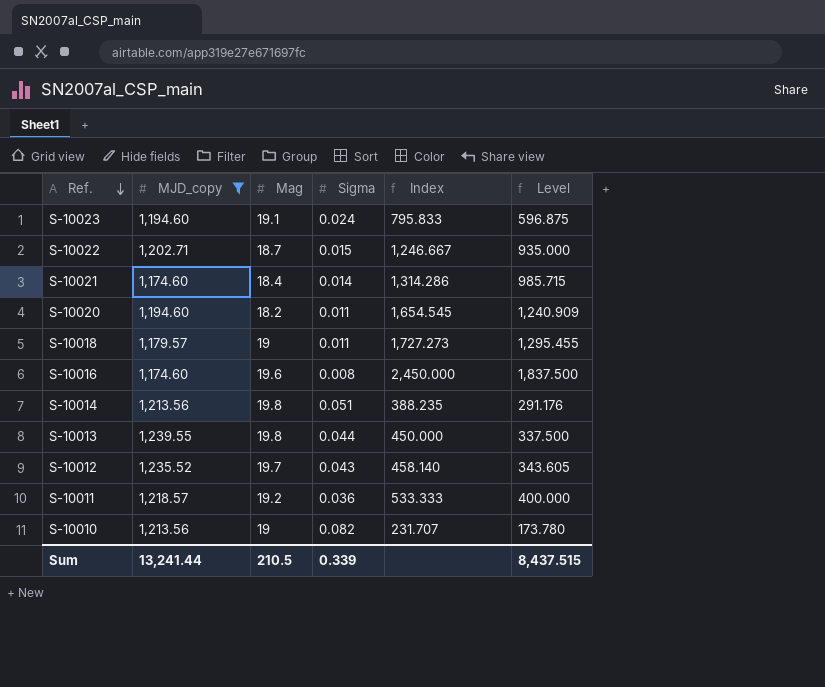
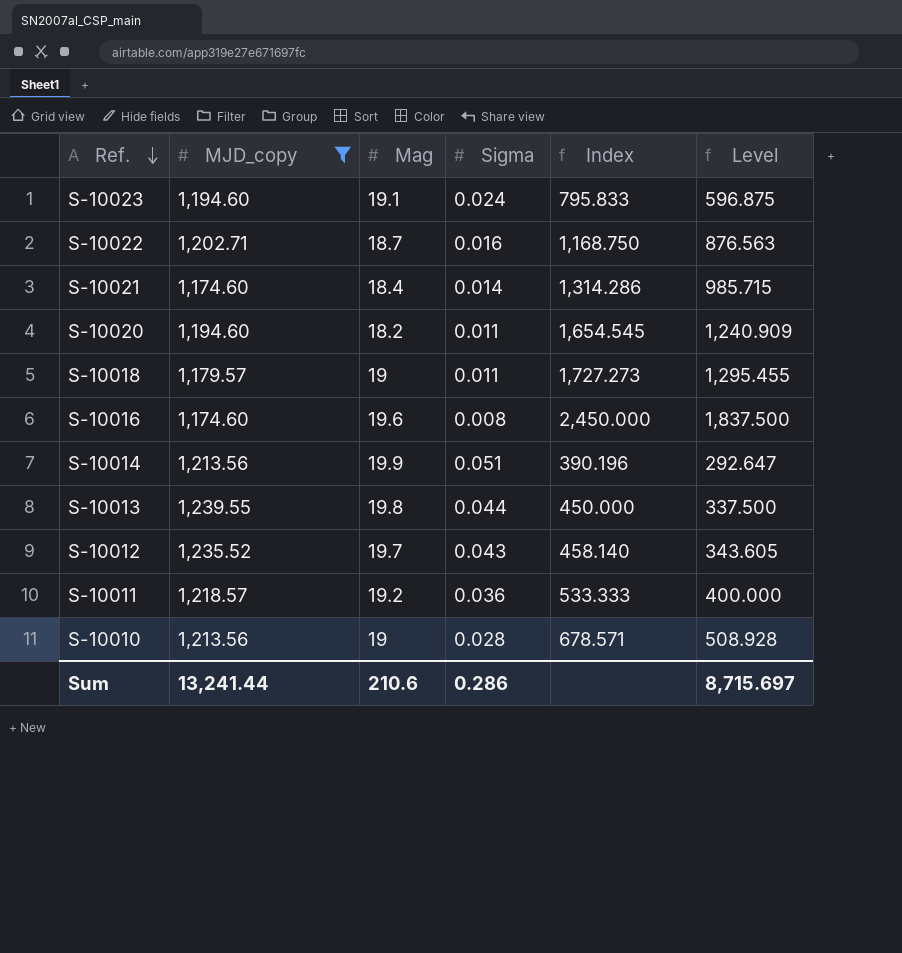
S-10022 | Sigma: 0.015 -> 0.016
S-10022 | Index: 1,246.667 -> 1,168.750
S-10022 | Level: 935.000 -> 876.563
S-10014 | Mag: 19.8 -> 19.9
S-10014 | Index: 388.235 -> 390.196
S-10014 | Level: 291.176 -> 292.647
S-10010 | Sigma: 0.082 -> 0.028
S-10010 | Index: 231.707 -> 678.571
S-10010 | Level: 173.780 -> 508.928
Sum | Mag: 210.5 -> 210.6
Sum | Sigma: 0.339 -> 0.286
Sum | Level: 8,437.515 -> 8,715.697

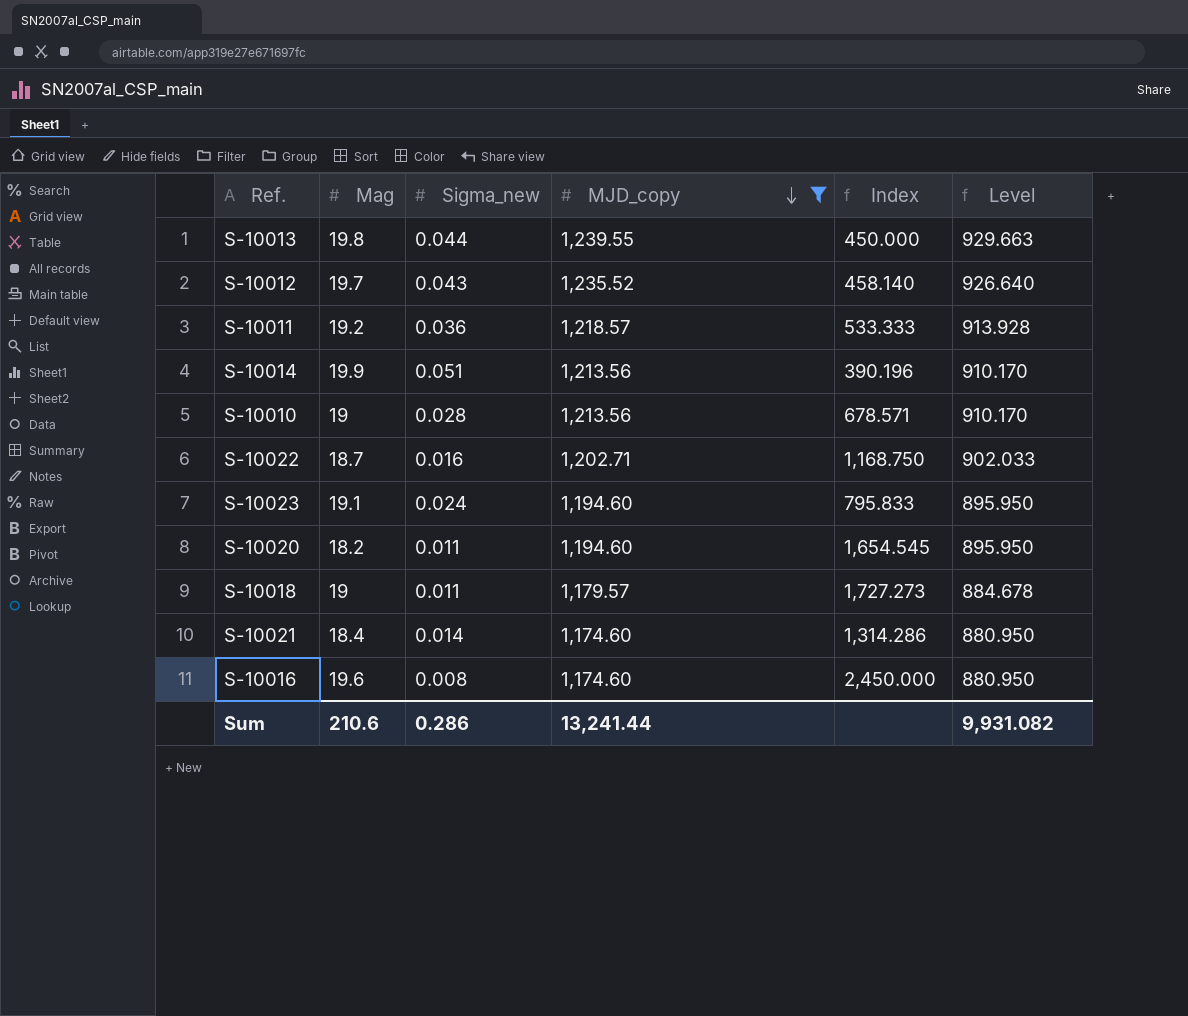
row order: Ref. descending -> MJD_copy descending
column name: Sigma -> Sigma_new
column MJD_copy | position: 2 -> 4
column Level | formula: [Index] * 0.75 -> [MJD_copy] * 0.75
Sum | Level: 8,715.697 -> 9,931.082

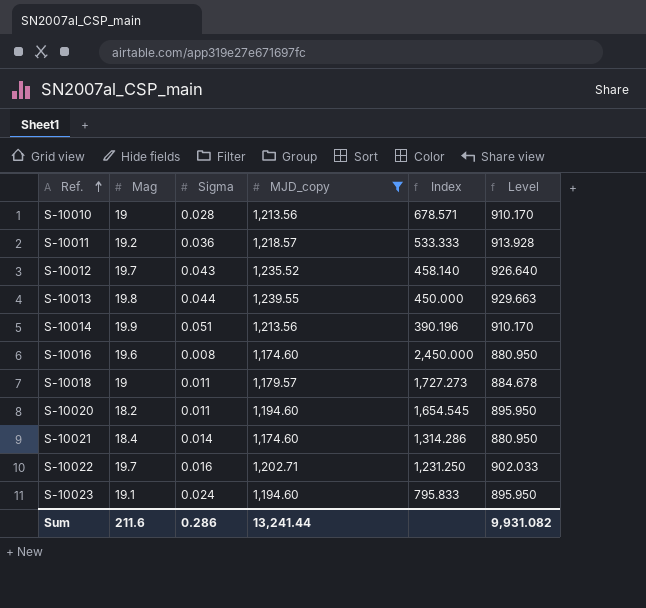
row order: MJD_copy descending -> Ref. ascending
column name: Sigma_new -> Sigma
S-10022 | Mag: 18.7 -> 19.7
S-10022 | Index: 1,168.750 -> 1,231.250
Sum | Mag: 210.6 -> 211.6

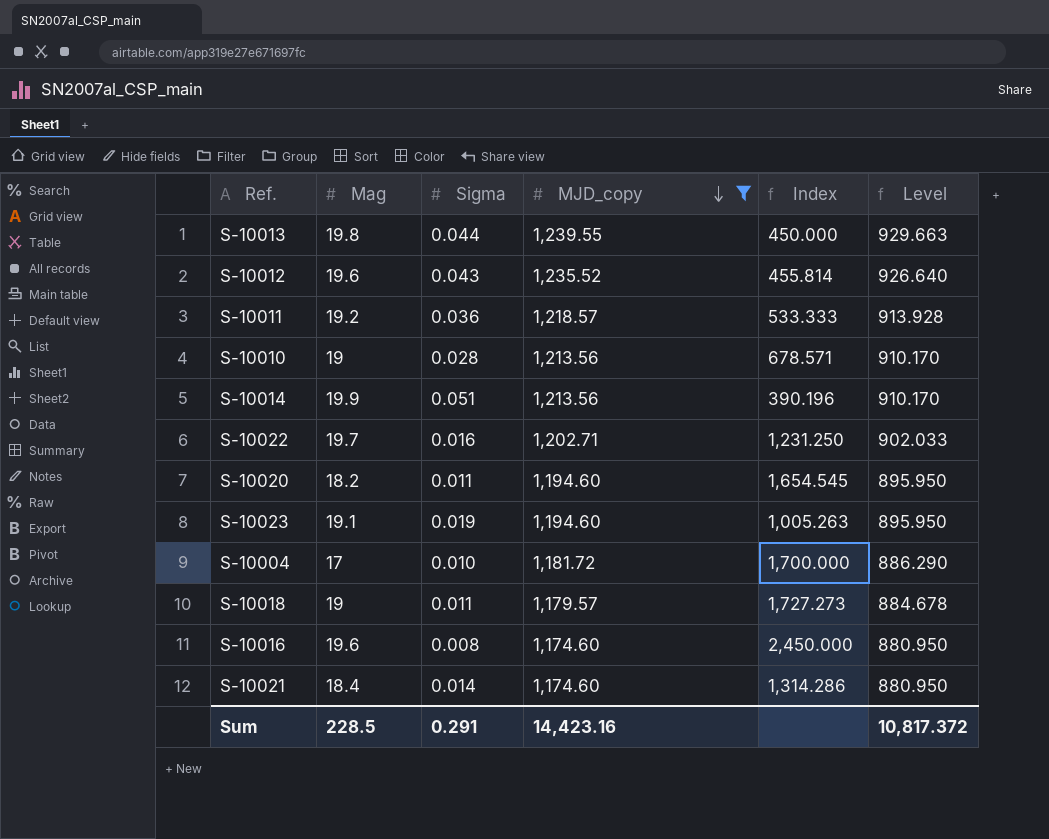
row order: Ref. ascending -> MJD_copy descending
S-10012 | Mag: 19.7 -> 19.6
S-10012 | Index: 458.140 -> 455.814
S-10023 | Sigma: 0.024 -> 0.019
S-10023 | Index: 795.833 -> 1,005.263
row S-10004: none -> 17 | 0.010 | 1,181.72 | 1,700.000 | 886.290
Sum | Mag: 211.6 -> 228.5
Sum | Sigma: 0.286 -> 0.291
Sum | MJD_copy: 13,241.44 -> 14,423.16
Sum | Level: 9,931.082 -> 10,817.372

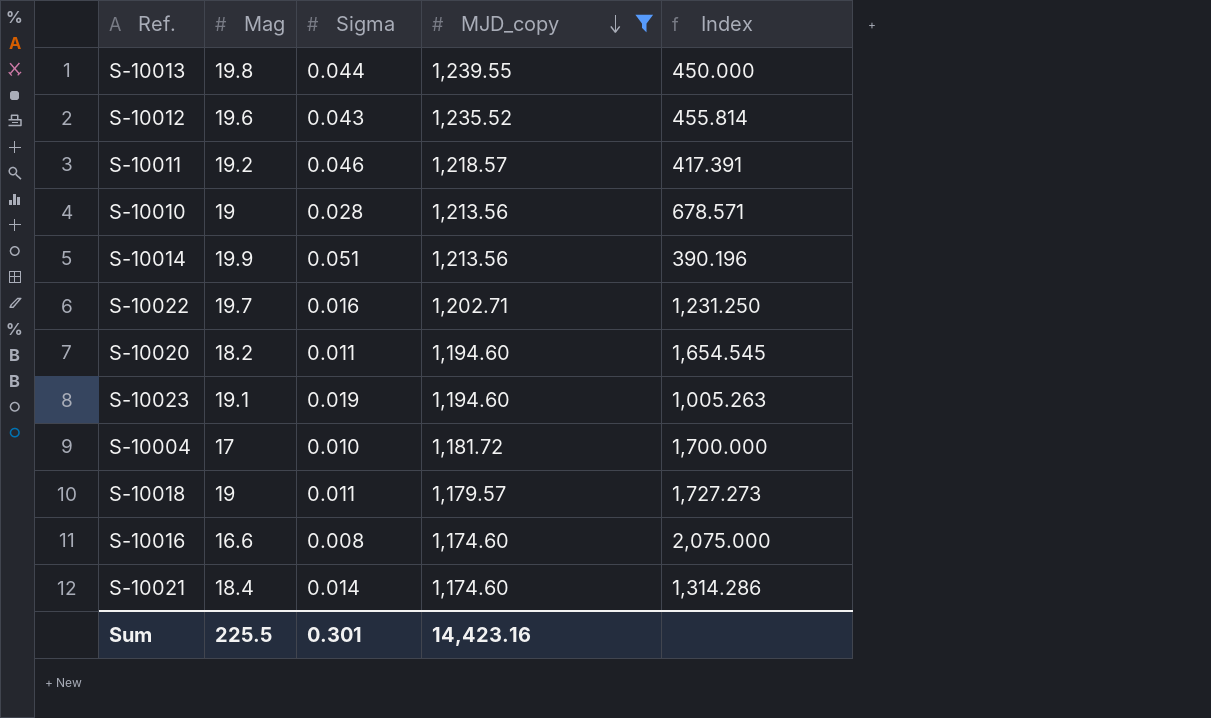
column Level | formula: [MJD_copy] * 0.75 -> none
S-10011 | Sigma: 0.036 -> 0.046
S-10011 | Index: 533.333 -> 417.391
S-10016 | Mag: 19.6 -> 16.6
S-10016 | Index: 2,450.000 -> 2,075.000
Sum | Mag: 228.5 -> 225.5
Sum | Sigma: 0.291 -> 0.301

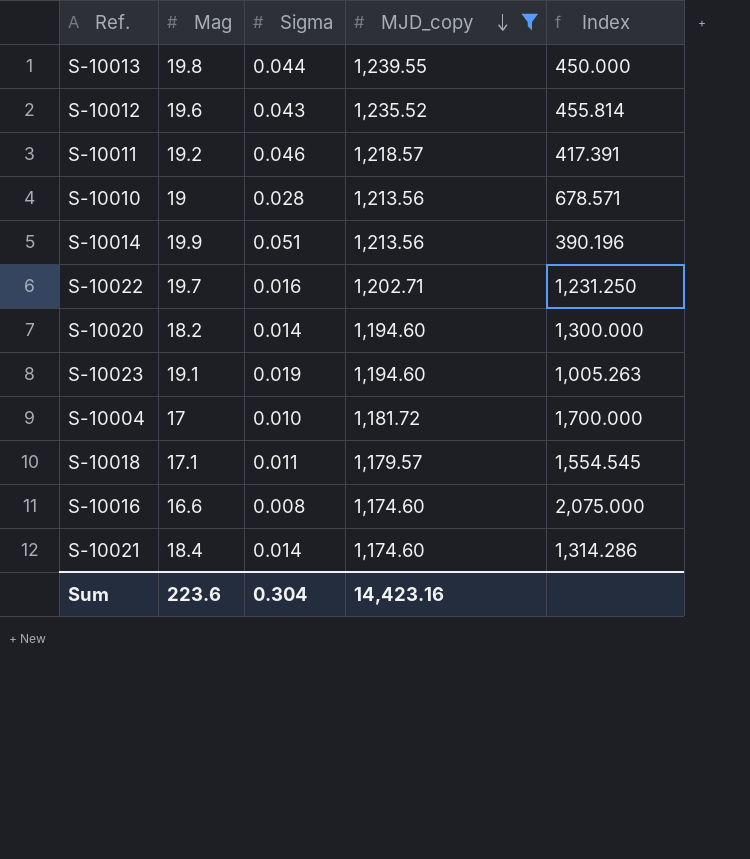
S-10020 | Sigma: 0.011 -> 0.014
S-10020 | Index: 1,654.545 -> 1,300.000
S-10018 | Mag: 19 -> 17.1
S-10018 | Index: 1,727.273 -> 1,554.545
Sum | Mag: 225.5 -> 223.6
Sum | Sigma: 0.301 -> 0.304

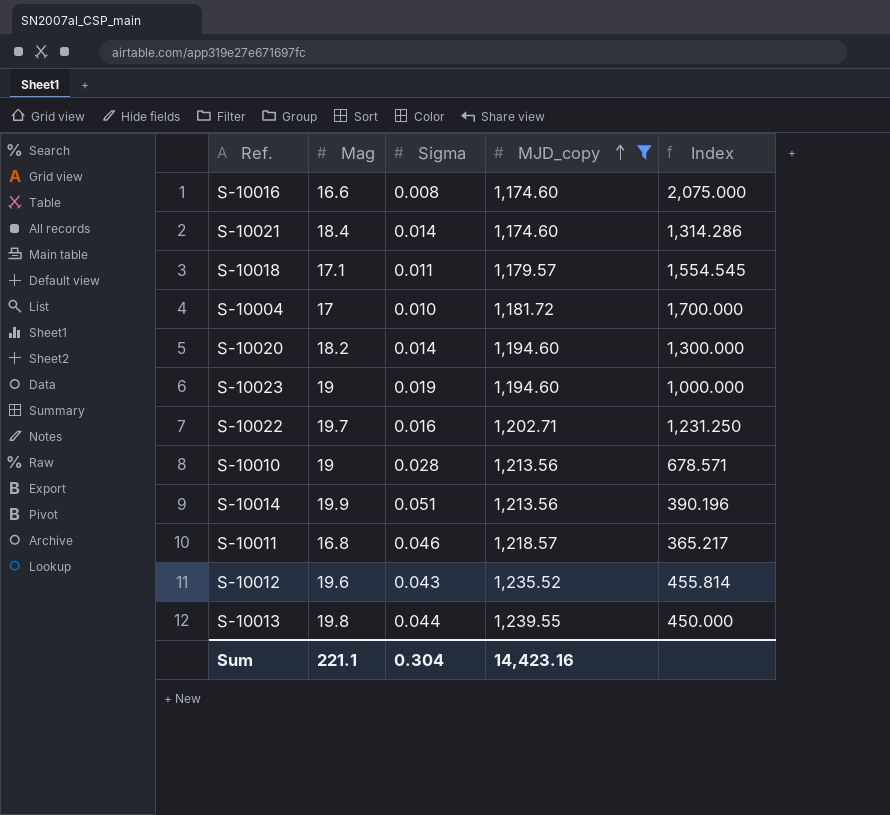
row order: MJD_copy descending -> MJD_copy ascending
S-10023 | Mag: 19.1 -> 19
S-10023 | Index: 1,005.263 -> 1,000.000
S-10011 | Mag: 19.2 -> 16.8
S-10011 | Index: 417.391 -> 365.217
Sum | Mag: 223.6 -> 221.1

